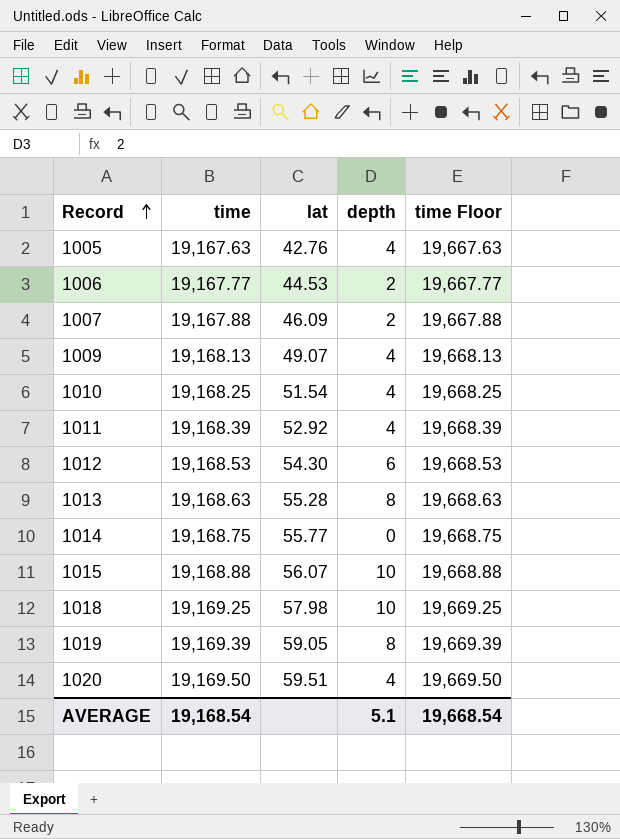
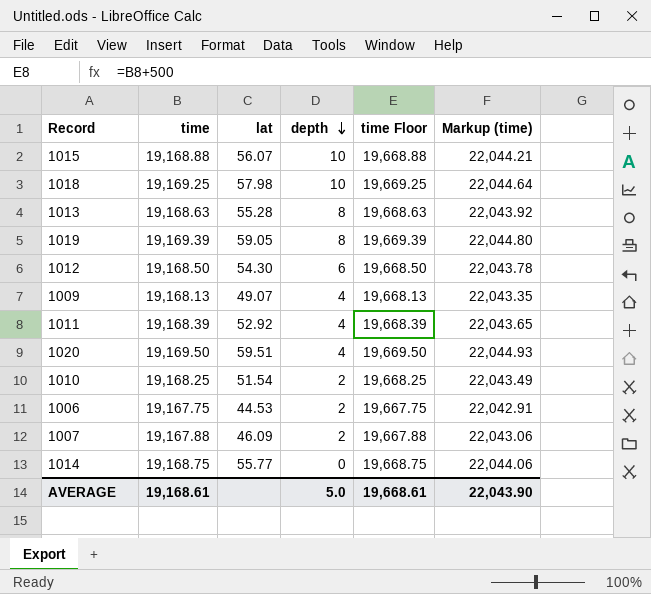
row order: Record ascending -> depth descending
column Markup (time) | formula: none -> [time] * 1.15
row 1005: 19,167.63 | 42.76 | 4 | 19,667.63 -> none
1012 | time: 19,168.53 -> 19,168.50
1012 | time Floor: 19,668.53 -> 19,668.50
1010 | depth: 4 -> 2
1006 | time: 19,167.77 -> 19,167.75
1006 | time Floor: 19,667.77 -> 19,667.75
AVERAGE | time: 19,168.54 -> 19,168.61
AVERAGE | depth: 5.1 -> 5.0
AVERAGE | time Floor: 19,668.54 -> 19,668.61

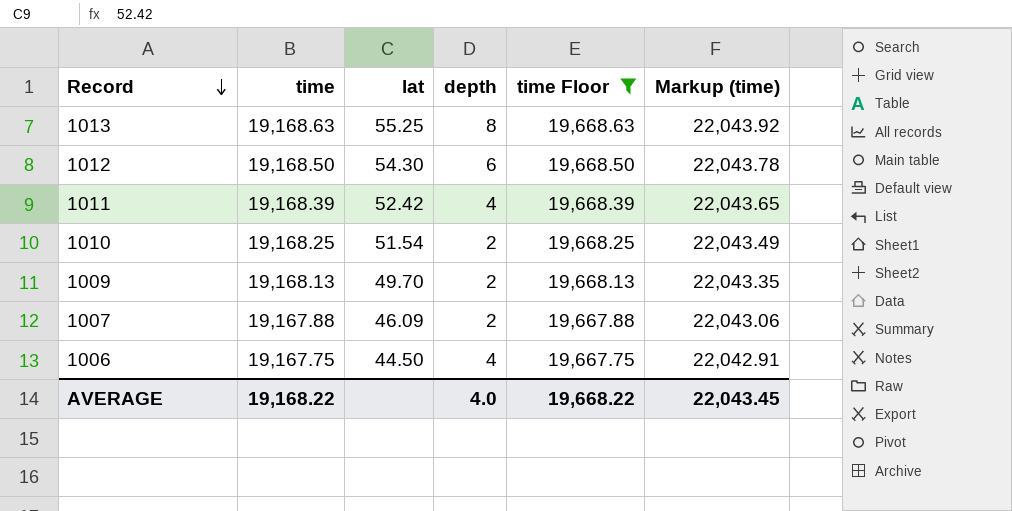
filter: none -> time Floor <= 19,668.63
row order: depth descending -> Record descending
1013 | lat: 55.28 -> 55.25
1011 | lat: 52.92 -> 52.42
1009 | lat: 49.07 -> 49.70
1009 | depth: 4 -> 2
1006 | lat: 44.53 -> 44.50
1006 | depth: 2 -> 4
AVERAGE | time: 19,168.61 -> 19,168.22
AVERAGE | depth: 5.0 -> 4.0
AVERAGE | time Floor: 19,668.61 -> 19,668.22
AVERAGE | Markup (time): 22,043.90 -> 22,043.45

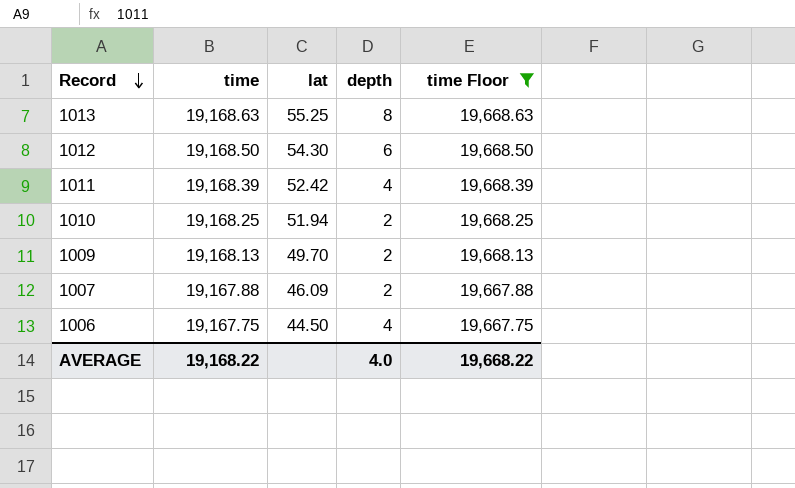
column Markup (time) | formula: [time] * 1.15 -> none
1010 | lat: 51.54 -> 51.94

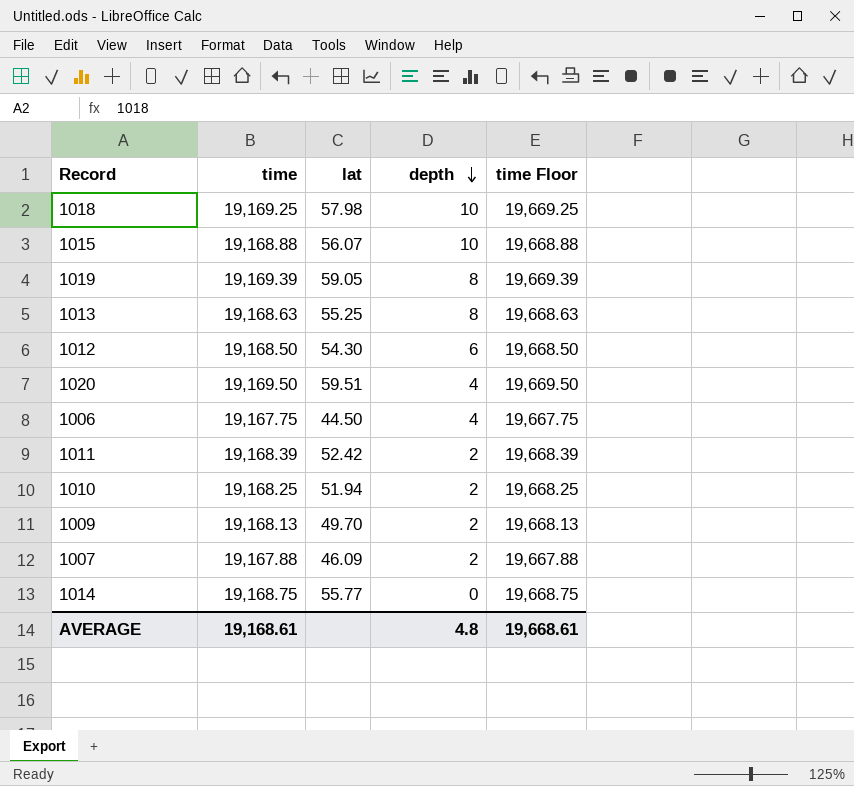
filter: time Floor <= 19,668.63 -> none
row order: Record descending -> depth descending
1011 | depth: 4 -> 2
AVERAGE | time: 19,168.22 -> 19,168.61
AVERAGE | depth: 4.0 -> 4.8
AVERAGE | time Floor: 19,668.22 -> 19,668.61

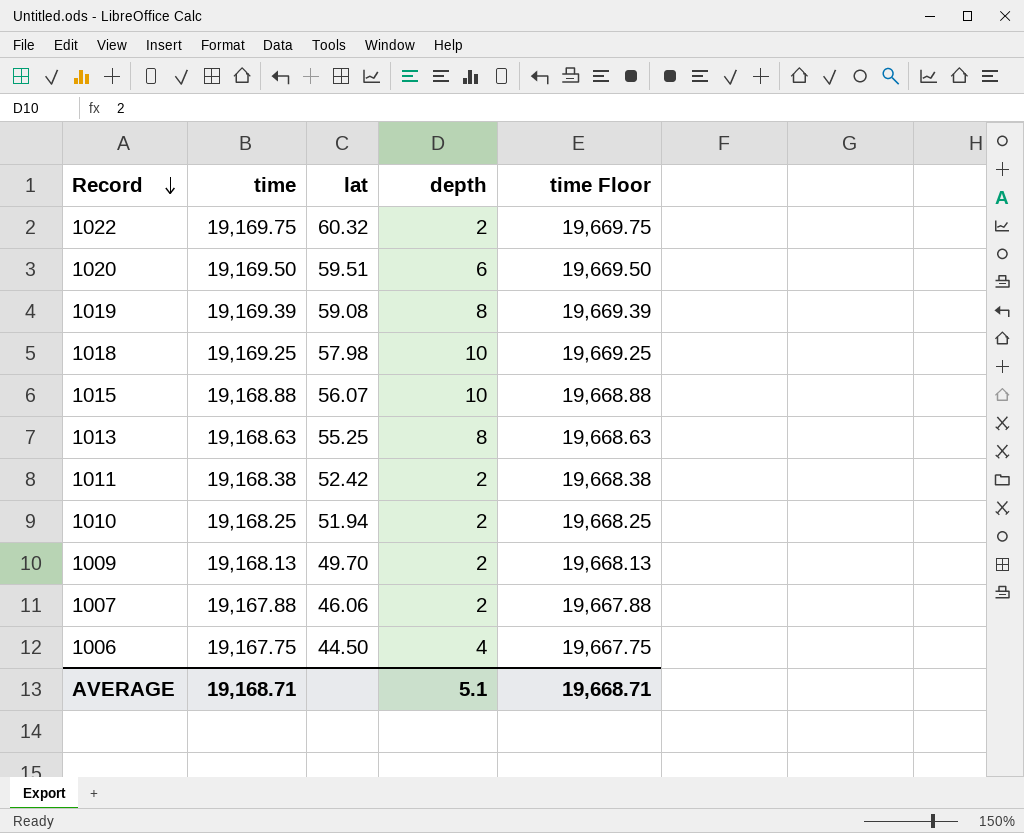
row order: depth descending -> Record descending
row 1012: 19,168.50 | 54.30 | 6 | 19,668.50 -> none
row 1014: 19,168.75 | 55.77 | 0 | 19,668.75 -> none
row 1022: none -> 19,169.75 | 60.32 | 2 | 19,669.75
1020 | depth: 4 -> 6
1019 | lat: 59.05 -> 59.08
1011 | time: 19,168.39 -> 19,168.38
1011 | time Floor: 19,668.39 -> 19,668.38
1007 | lat: 46.09 -> 46.06
AVERAGE | time: 19,168.61 -> 19,168.71
AVERAGE | depth: 4.8 -> 5.1
AVERAGE | time Floor: 19,668.61 -> 19,668.71

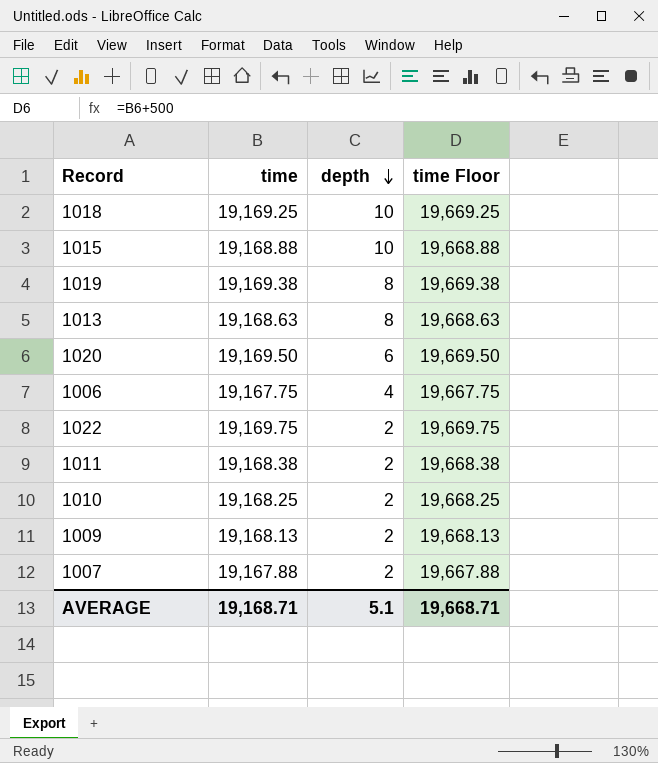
row order: Record descending -> depth descending
column lat | position: 3 -> none
1019 | time: 19,169.39 -> 19,169.38
1019 | time Floor: 19,669.39 -> 19,669.38

